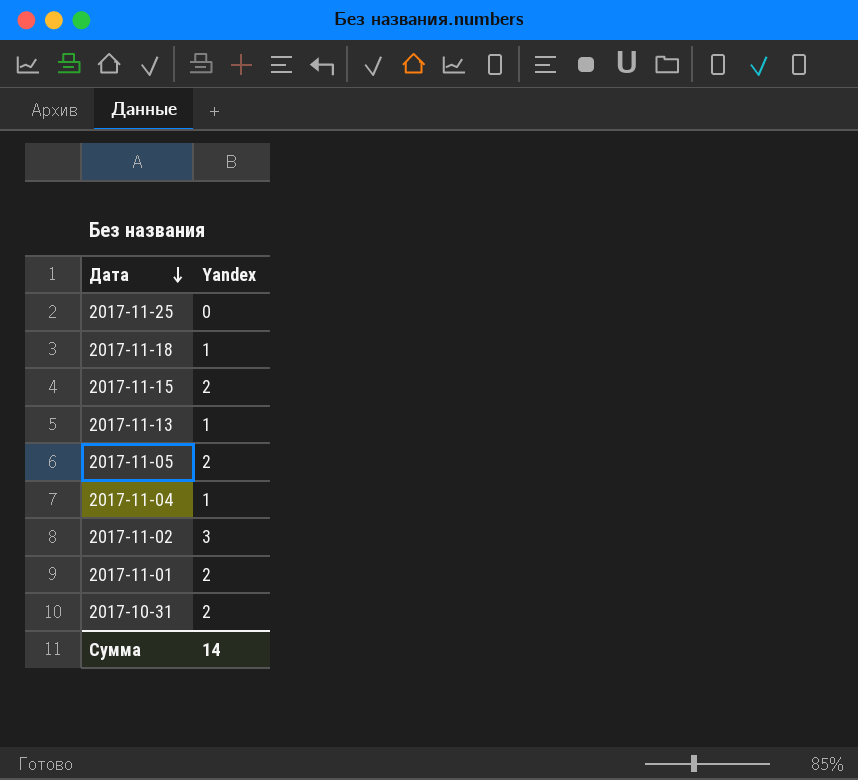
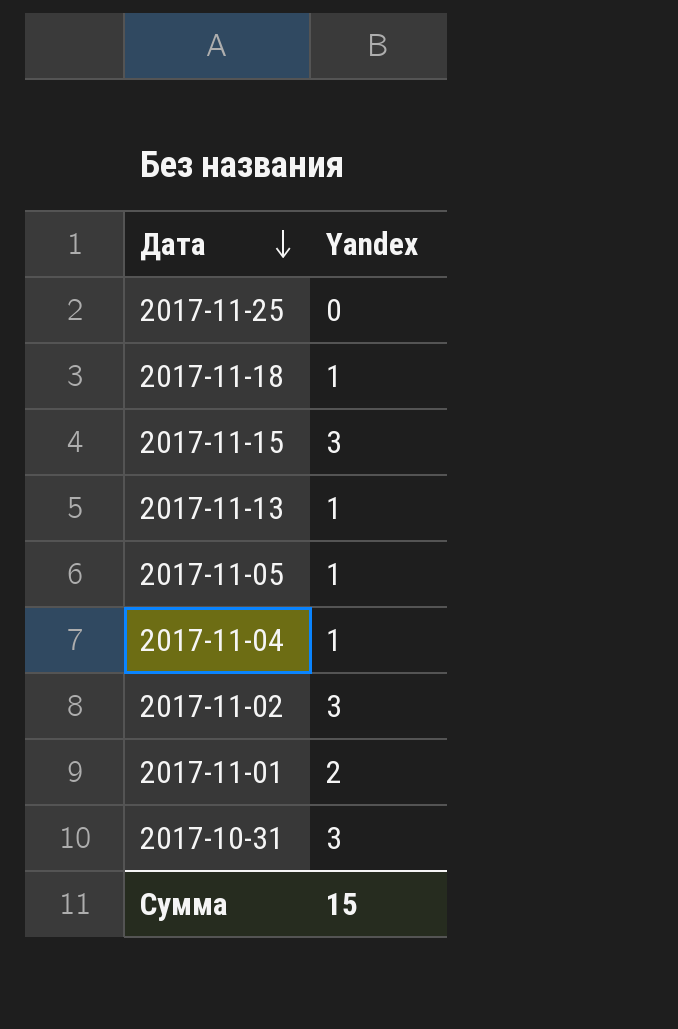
2017-11-15 | Yandex: 2 -> 3
2017-11-05 | Yandex: 2 -> 1
2017-10-31 | Yandex: 2 -> 3
Сумма | Yandex: 14 -> 15

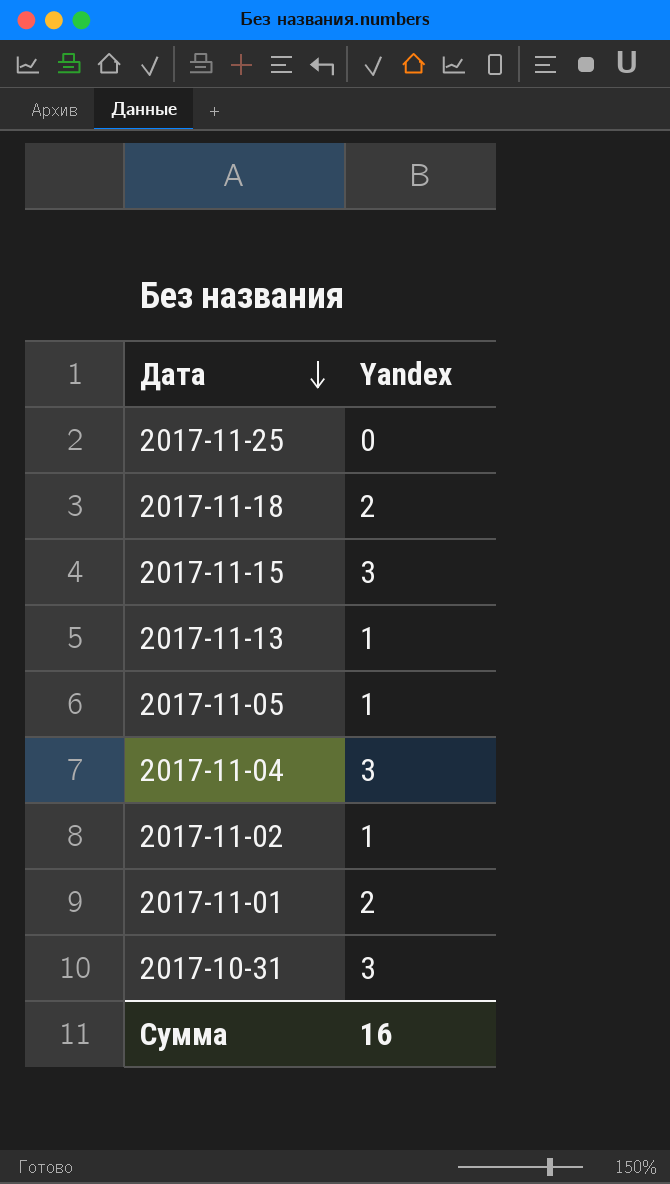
2017-11-18 | Yandex: 1 -> 2
2017-11-04 | Yandex: 1 -> 3
2017-11-02 | Yandex: 3 -> 1
Сумма | Yandex: 15 -> 16

